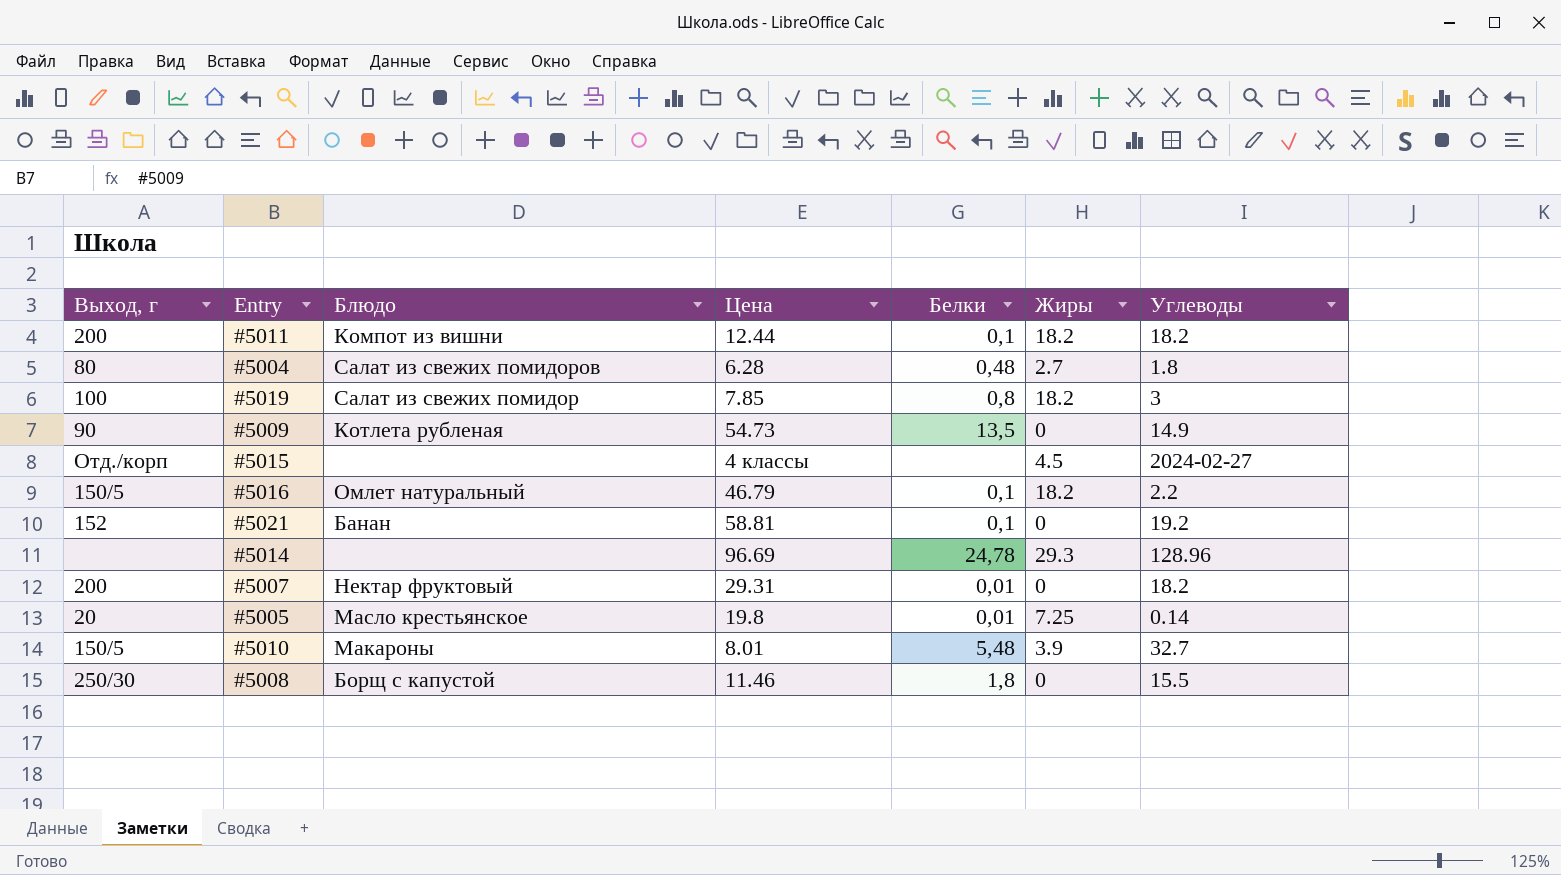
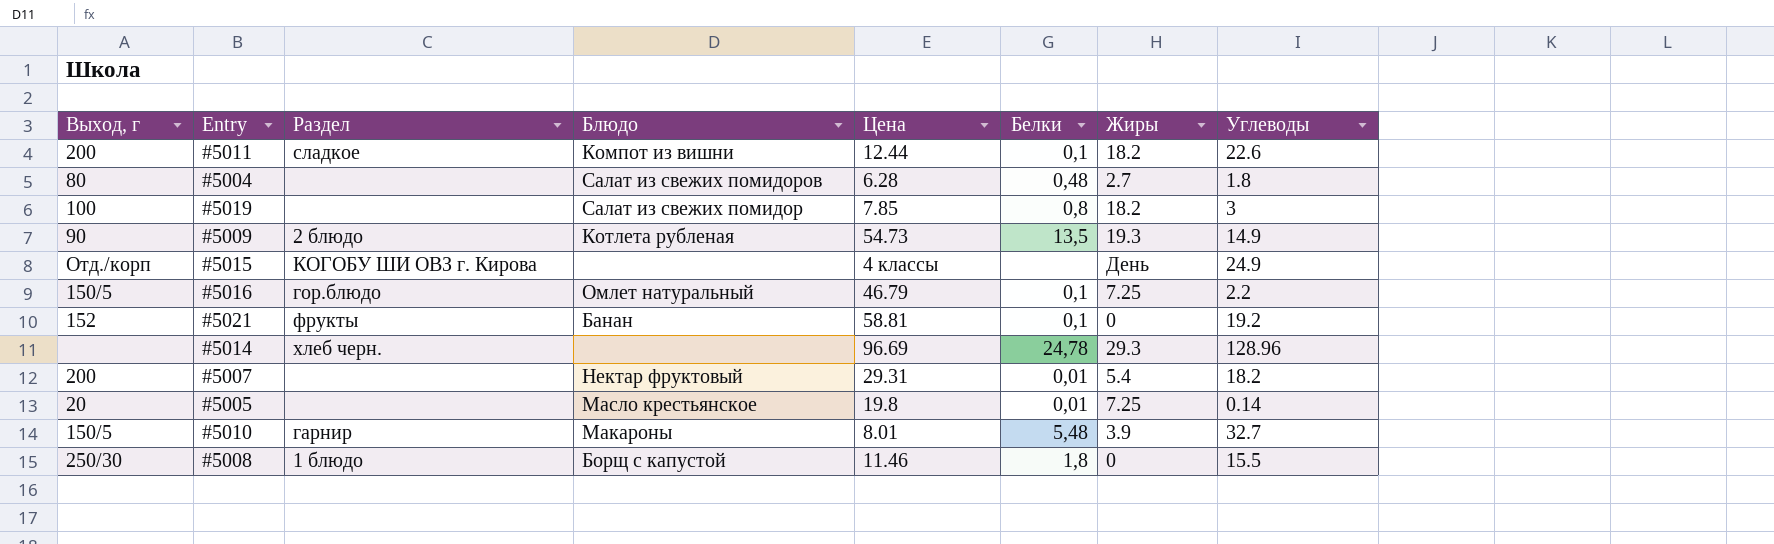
column Раздел | position: none -> 3
#5011 | Углеводы: 18.2 -> 22.6
#5009 | Жиры: 0 -> 19.3
#5015 | Жиры: 4.5 -> День
#5015 | Углеводы: 2024-02-27 -> 24.9
#5016 | Жиры: 18.2 -> 7.25
#5007 | Жиры: 0 -> 5.4

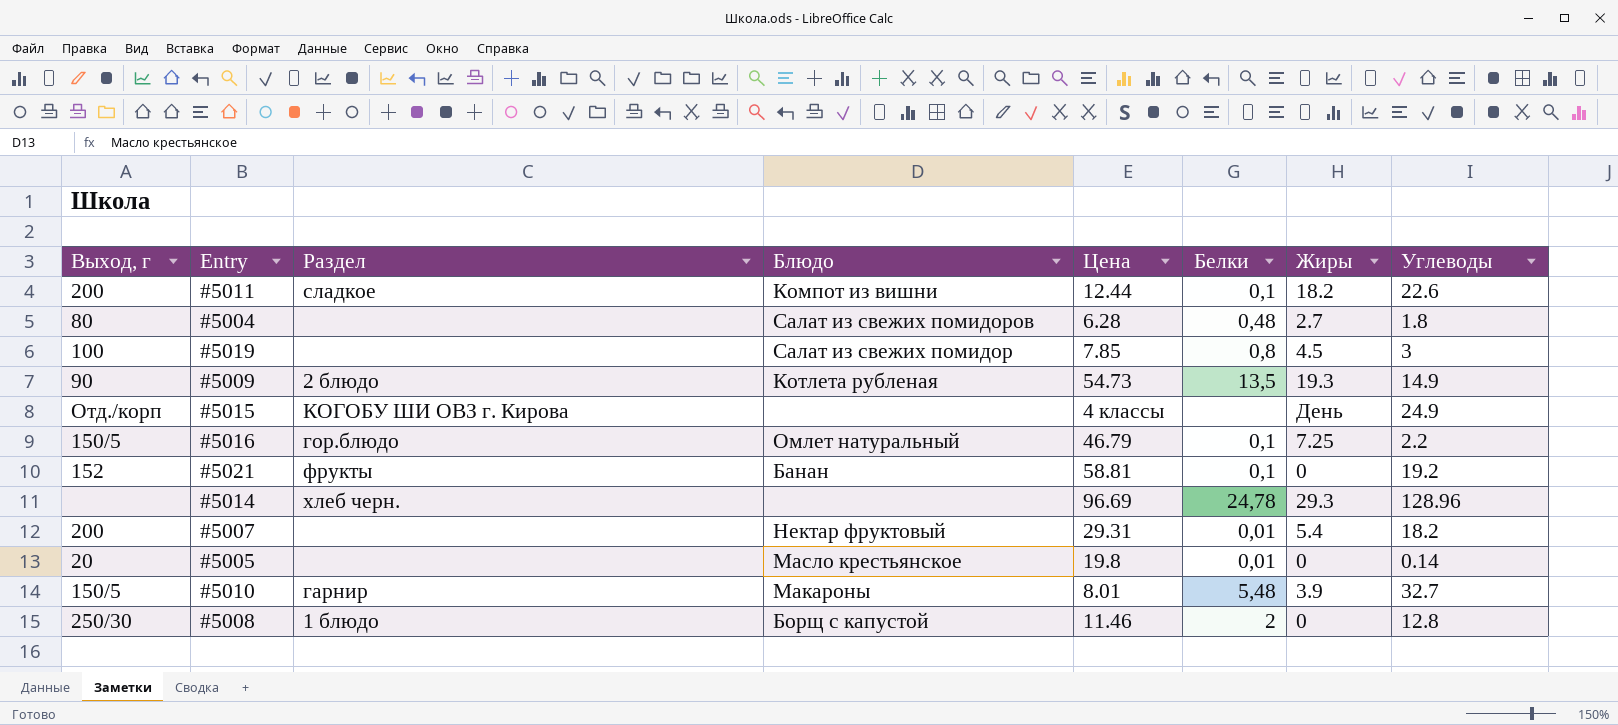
#5019 | Жиры: 18.2 -> 4.5
#5005 | Жиры: 7.25 -> 0
#5008 | Белки: 1,8 -> 2
#5008 | Углеводы: 15.5 -> 12.8

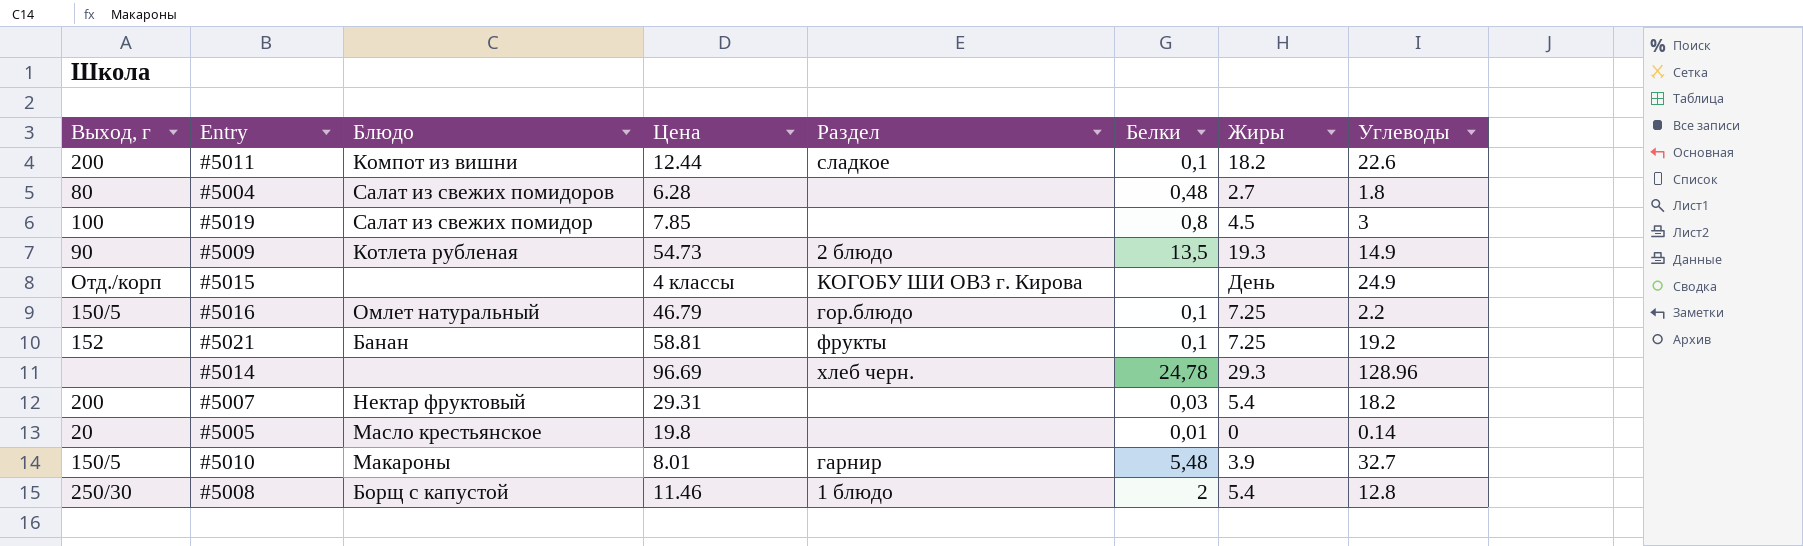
column Раздел | position: 3 -> 5
#5021 | Жиры: 0 -> 7.25
#5007 | Белки: 0,01 -> 0,03
#5008 | Жиры: 0 -> 5.4

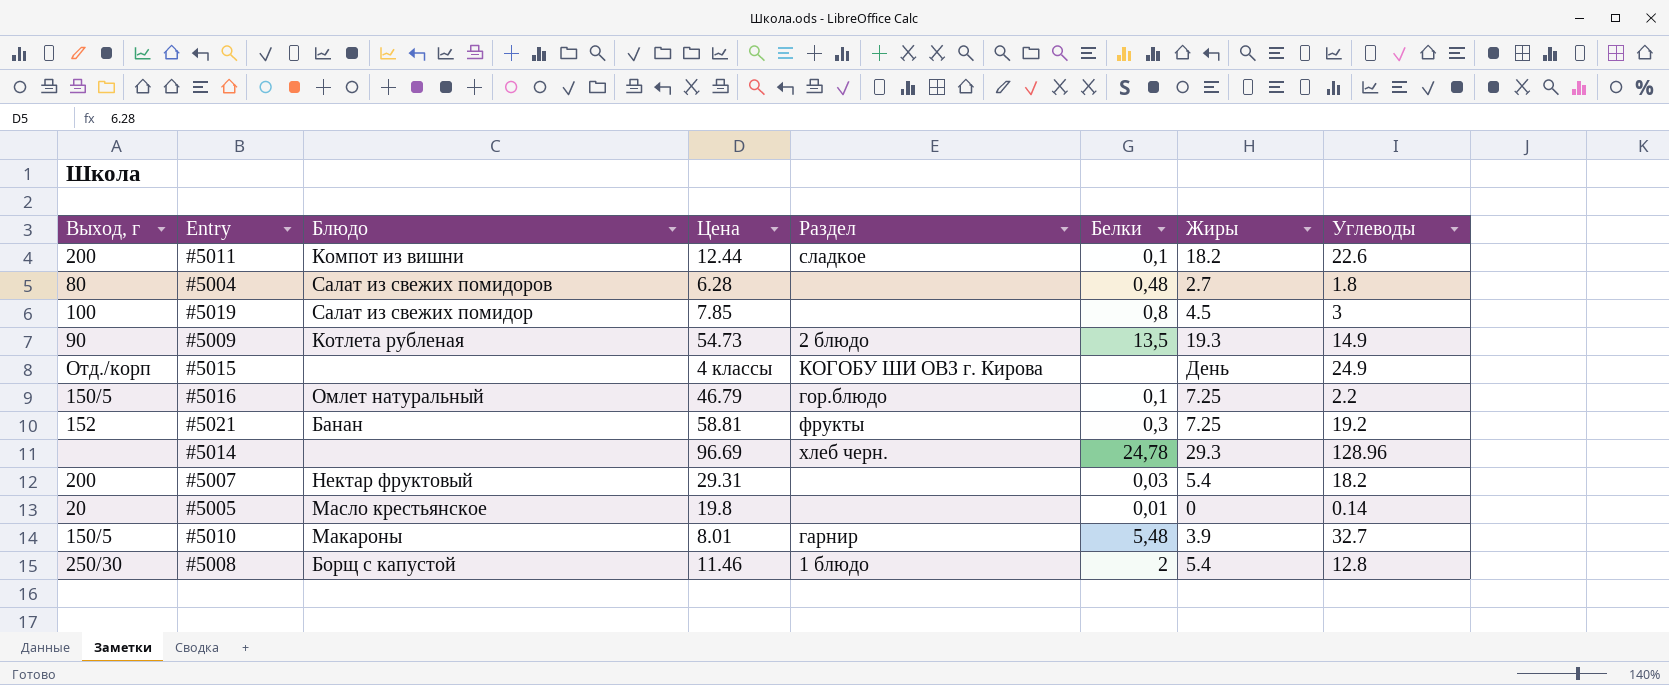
#5021 | Белки: 0,1 -> 0,3

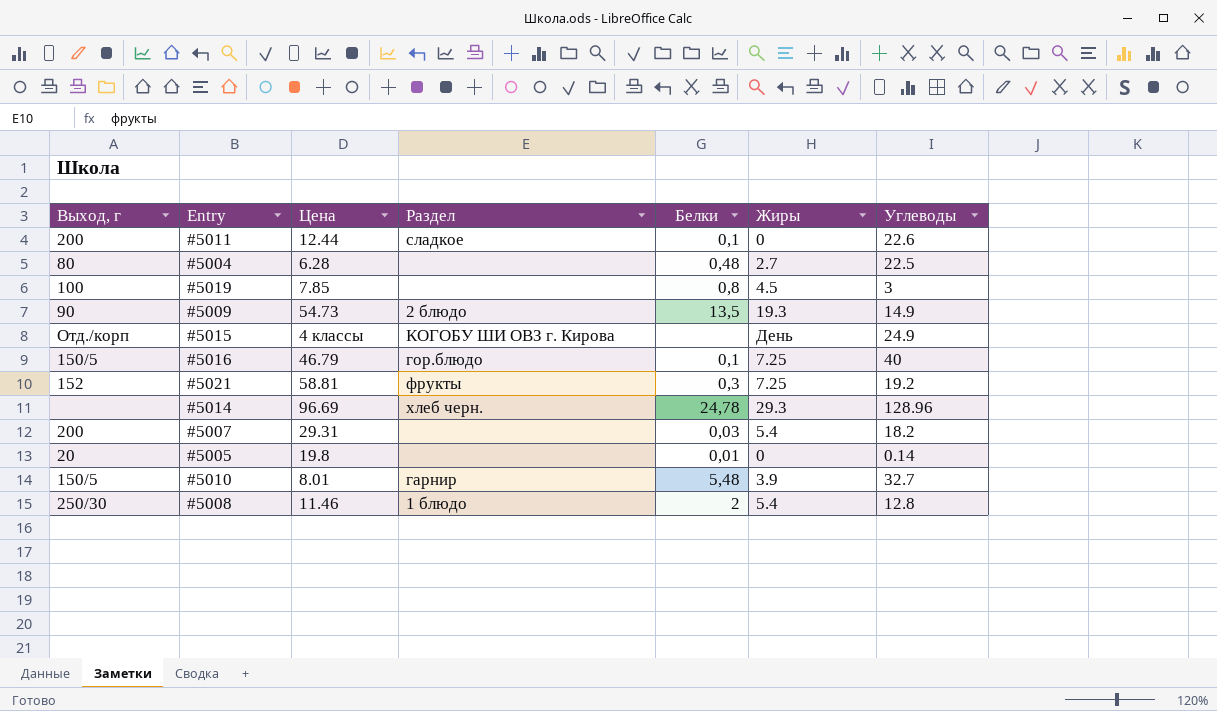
column Блюдо | position: 3 -> none
#5011 | Жиры: 18.2 -> 0
#5004 | Углеводы: 1.8 -> 22.5
#5016 | Углеводы: 2.2 -> 40

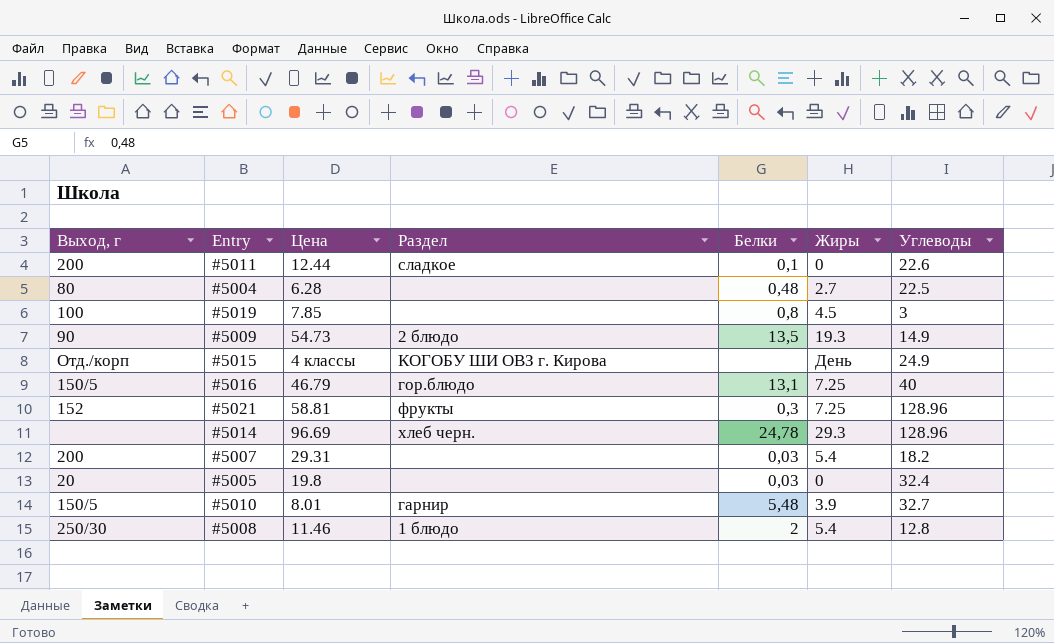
#5016 | Белки: 0,1 -> 13,1
#5021 | Углеводы: 19.2 -> 128.96
#5005 | Белки: 0,01 -> 0,03
#5005 | Углеводы: 0.14 -> 32.4

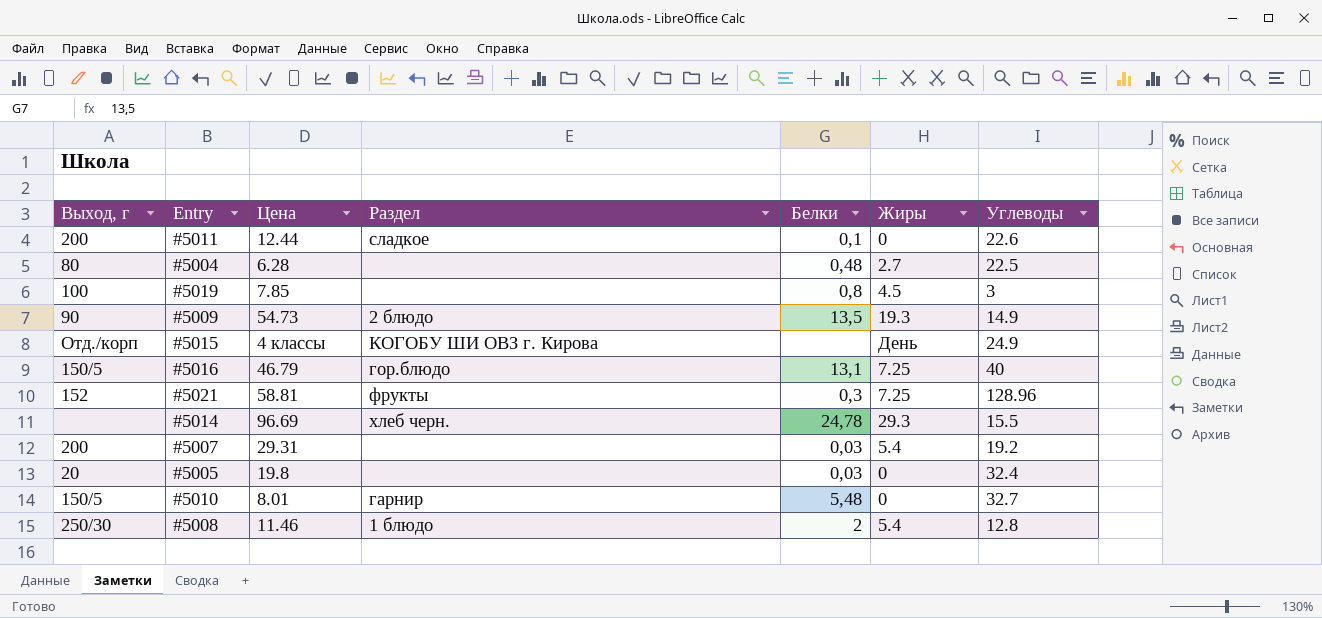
#5014 | Углеводы: 128.96 -> 15.5
#5007 | Углеводы: 18.2 -> 19.2
#5010 | Жиры: 3.9 -> 0

